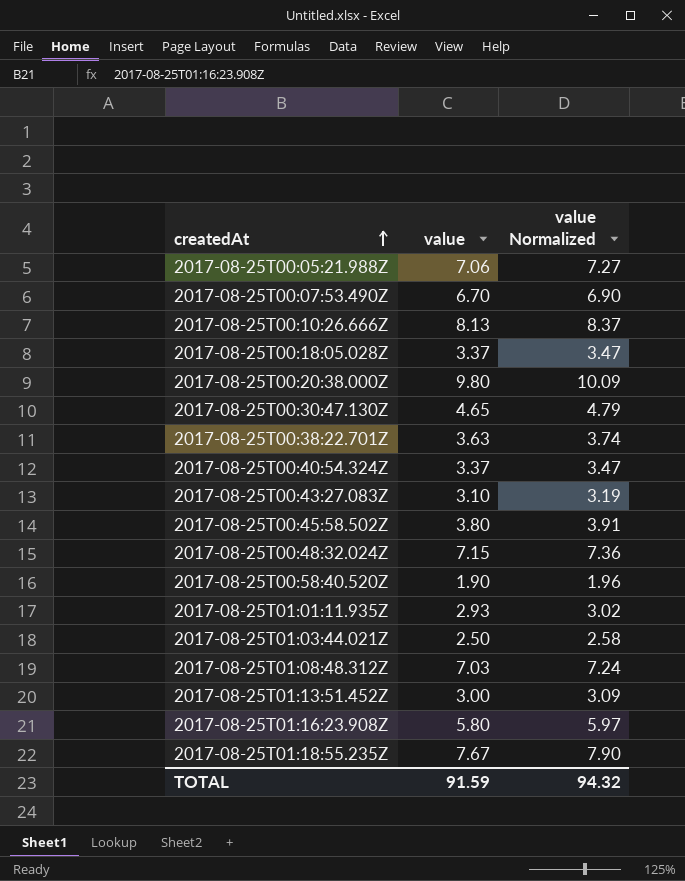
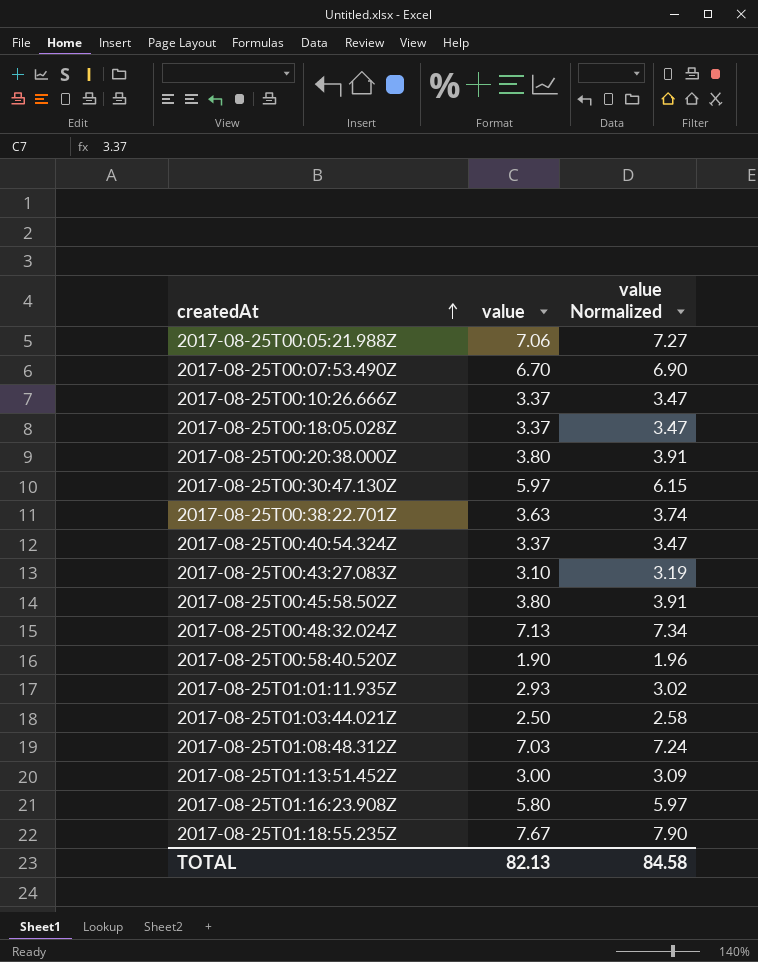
2017-08-25T00:10:26.666Z | value: 8.13 -> 3.37
2017-08-25T00:10:26.666Z | value Normalized: 8.37 -> 3.47
2017-08-25T00:20:38.000Z | value: 9.80 -> 3.80
2017-08-25T00:20:38.000Z | value Normalized: 10.09 -> 3.91
2017-08-25T00:30:47.130Z | value: 4.65 -> 5.97
2017-08-25T00:30:47.130Z | value Normalized: 4.79 -> 6.15
2017-08-25T00:48:32.024Z | value: 7.15 -> 7.13
2017-08-25T00:48:32.024Z | value Normalized: 7.36 -> 7.34
TOTAL | value: 91.59 -> 82.13
TOTAL | value Normalized: 94.32 -> 84.58

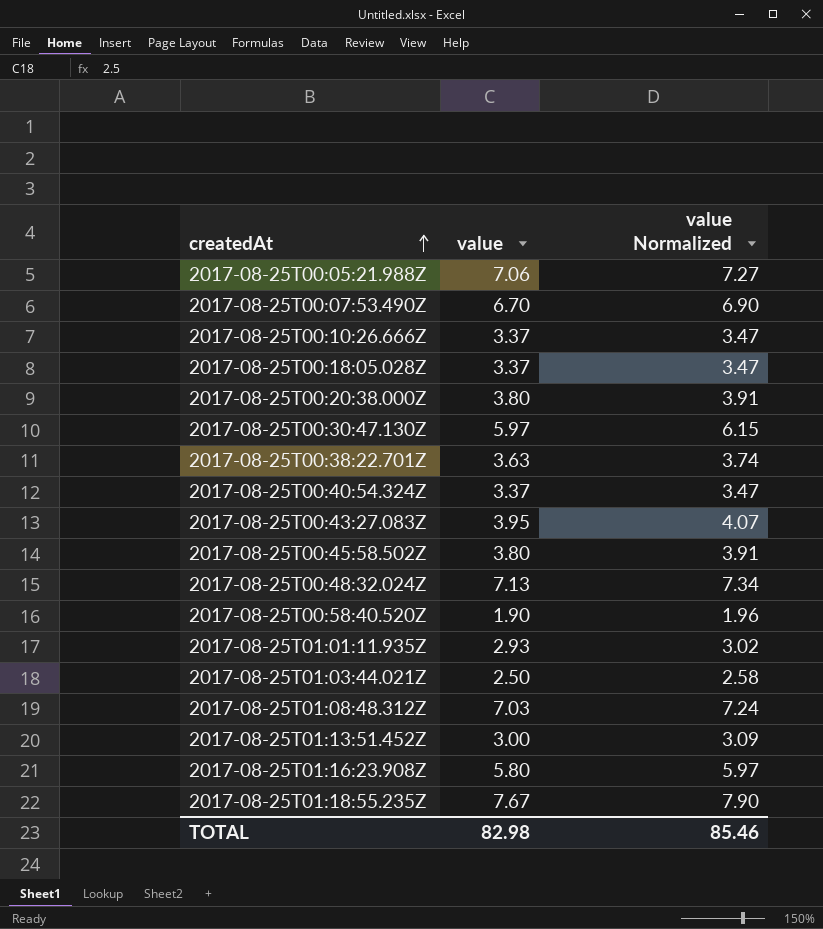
2017-08-25T00:43:27.083Z | value: 3.10 -> 3.95
2017-08-25T00:43:27.083Z | value Normalized: 3.19 -> 4.07
TOTAL | value: 82.13 -> 82.98
TOTAL | value Normalized: 84.58 -> 85.46

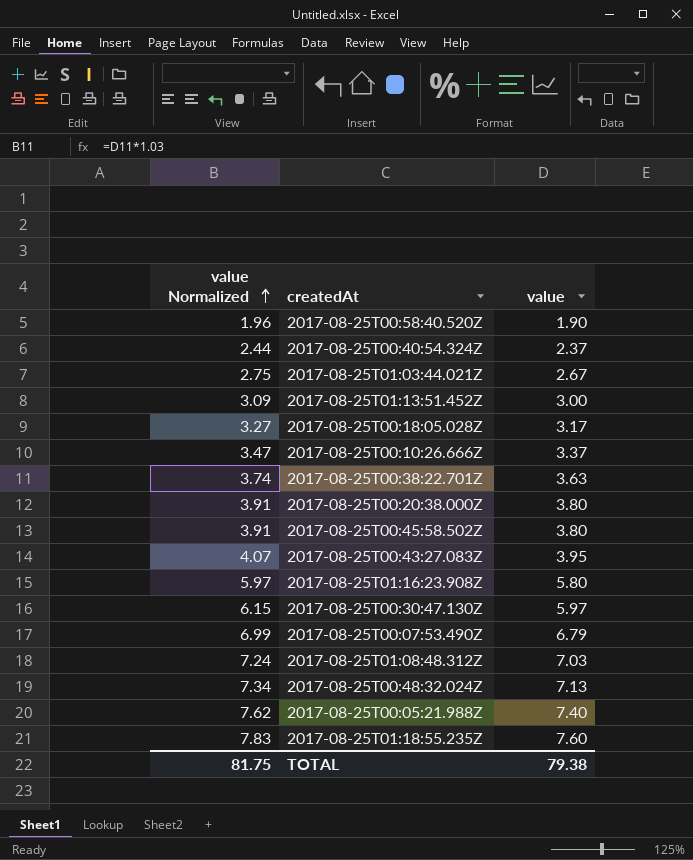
row order: createdAt ascending -> value Normalized ascending
column value Normalized | position: 3 -> 1
row 2017-08-25T01:01:11.935Z: 2.93 | 3.02 -> none
2017-08-25T00:40:54.324Z | value Normalized: 3.47 -> 2.44
2017-08-25T00:40:54.324Z | value: 3.37 -> 2.37
2017-08-25T01:03:44.021Z | value Normalized: 2.58 -> 2.75
2017-08-25T01:03:44.021Z | value: 2.50 -> 2.67
2017-08-25T00:18:05.028Z | value Normalized: 3.47 -> 3.27
2017-08-25T00:18:05.028Z | value: 3.37 -> 3.17
2017-08-25T00:07:53.490Z | value Normalized: 6.90 -> 6.99
2017-08-25T00:07:53.490Z | value: 6.70 -> 6.79
2017-08-25T00:05:21.988Z | value Normalized: 7.27 -> 7.62
2017-08-25T00:05:21.988Z | value: 7.06 -> 7.40
2017-08-25T01:18:55.235Z | value Normalized: 7.90 -> 7.83
2017-08-25T01:18:55.235Z | value: 7.67 -> 7.60
TOTAL | value Normalized: 85.46 -> 81.75
TOTAL | value: 82.98 -> 79.38

